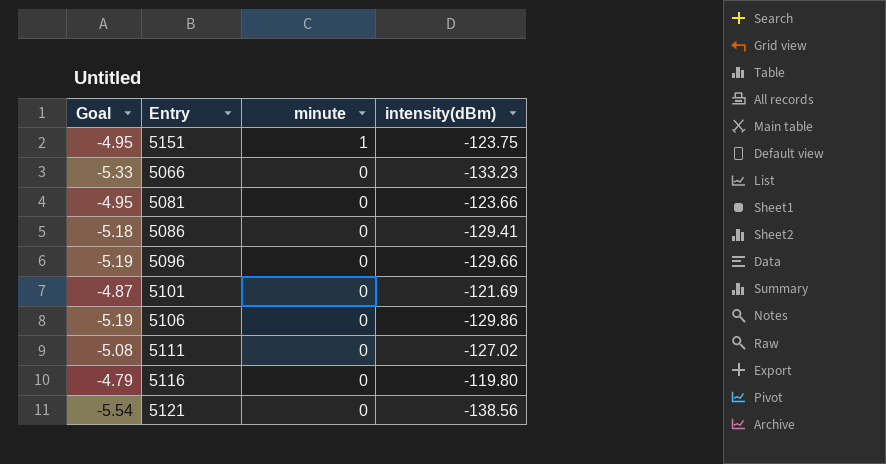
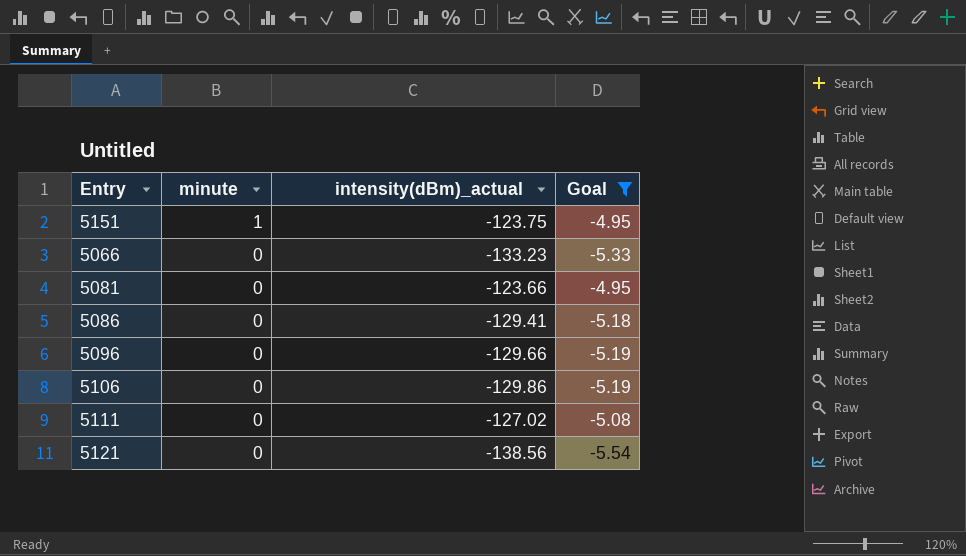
filter: none -> Goal <= -4.95
column name: intensity(dBm) -> intensity(dBm)_actual
column Goal | position: 1 -> 4

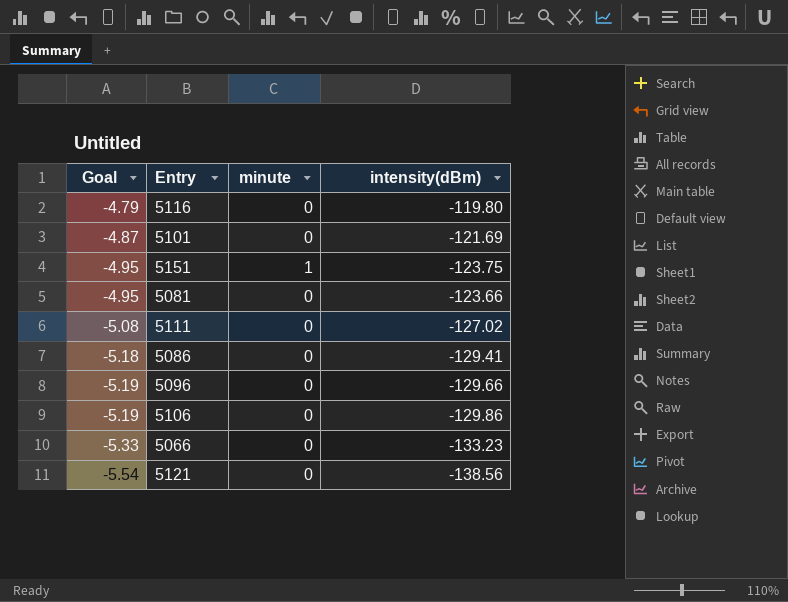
filter: Goal <= -4.95 -> none
row order: minute descending -> Goal descending
column Goal | position: 4 -> 1
column name: intensity(dBm)_actual -> intensity(dBm)

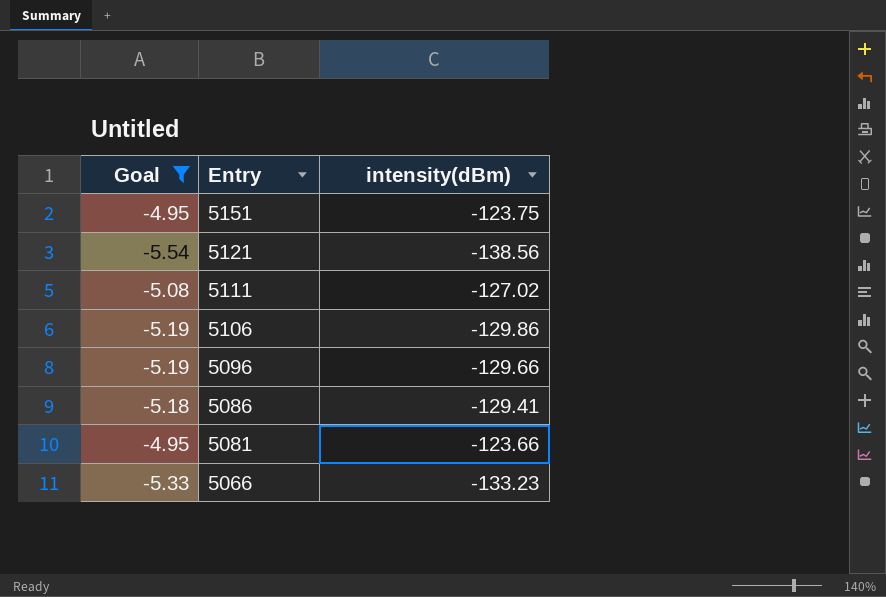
filter: none -> Goal <= -4.95
row order: Goal descending -> Entry descending
column minute | position: 3 -> none

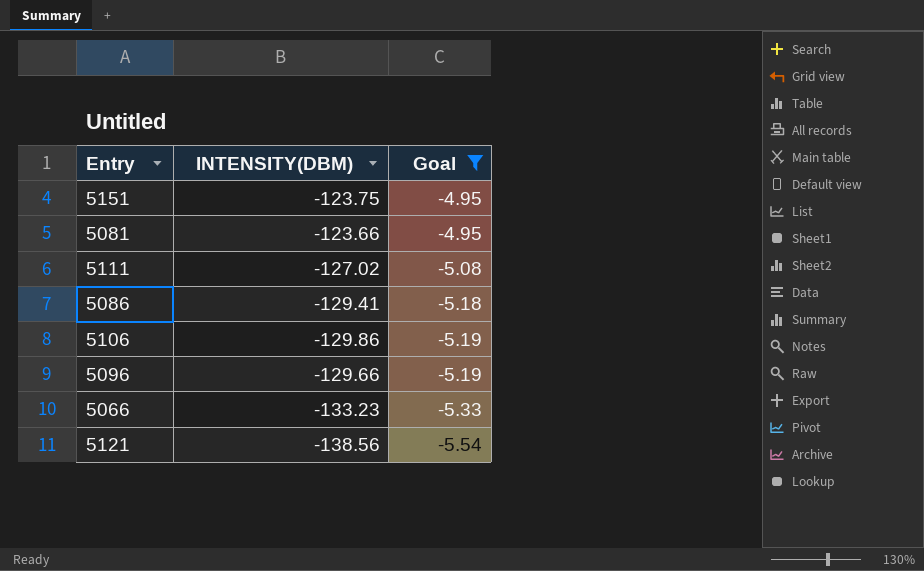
row order: Entry descending -> Goal descending
column name: intensity(dBm) -> INTENSITY(DBM)
column Goal | position: 1 -> 3

